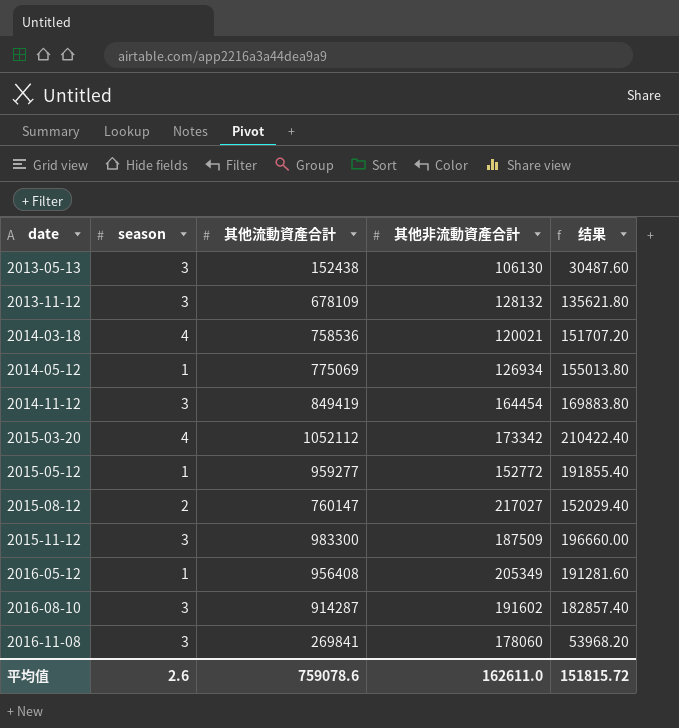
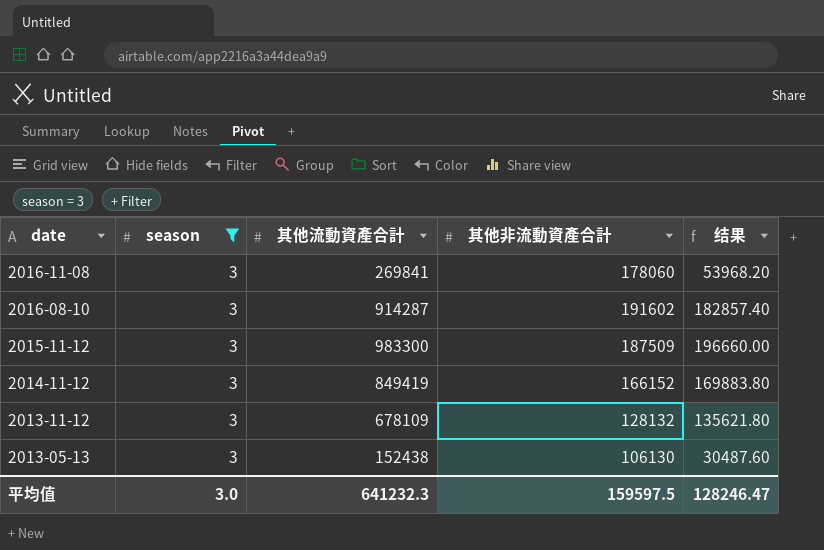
filter: none -> season = 3
row order: date ascending -> date descending
2014-11-12 | 其他非流動資產合計: 164454 -> 166152
平均值 | season: 2.6 -> 3.0
平均值 | 其他流動資產合計: 759078.6 -> 641232.3
平均值 | 其他非流動資產合計: 162611.0 -> 159597.5
平均值 | 结果: 151815.72 -> 128246.47

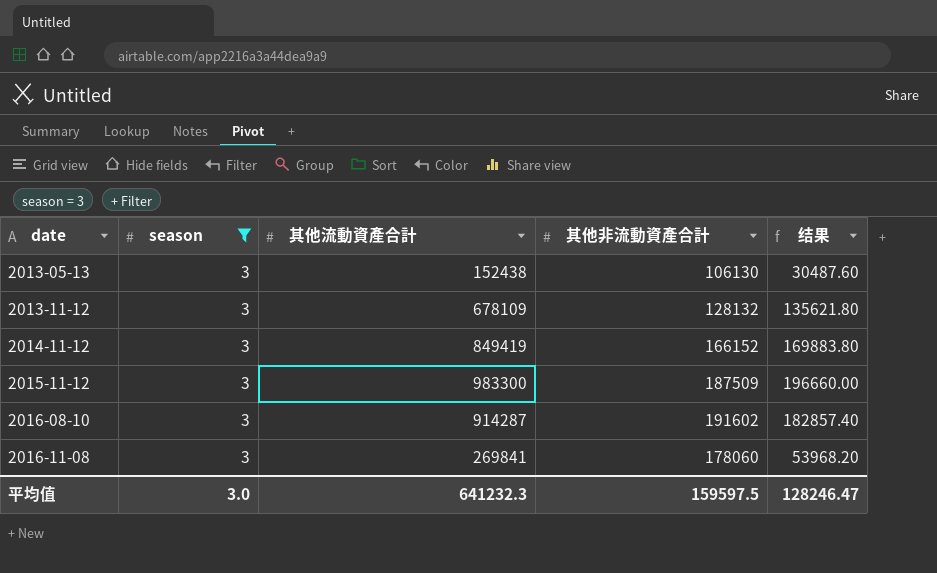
row order: date descending -> date ascending

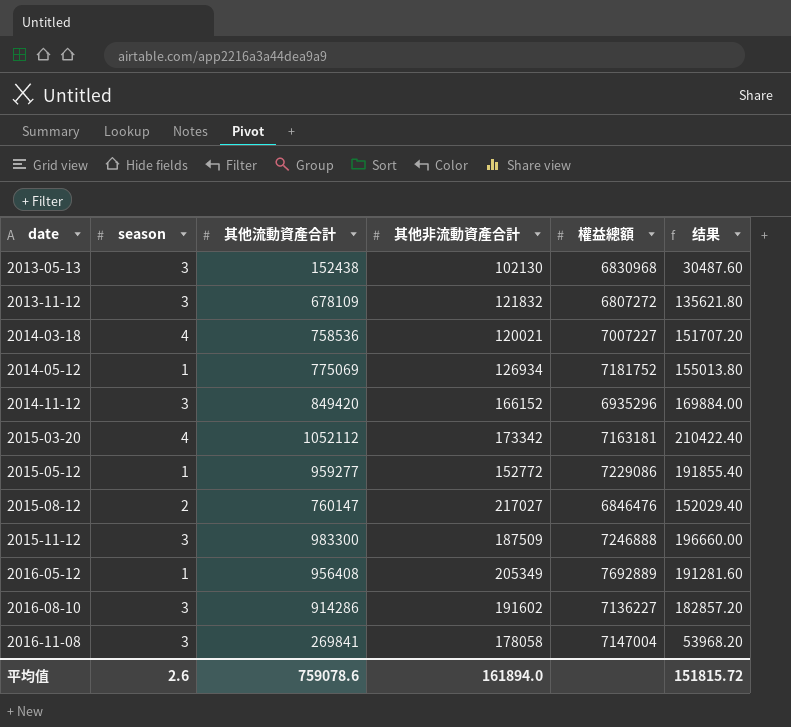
filter: season = 3 -> none
column 權益總額 | position: none -> 5
2013-05-13 | 其他非流動資產合計: 106130 -> 102130
2013-11-12 | 其他非流動資產合計: 128132 -> 121832
2014-11-12 | 其他流動資產合計: 849419 -> 849420
2014-11-12 | 结果: 169883.80 -> 169884.00
2016-08-10 | 其他流動資產合計: 914287 -> 914286
2016-08-10 | 结果: 182857.40 -> 182857.20
2016-11-08 | 其他非流動資產合計: 178060 -> 178058
平均值 | season: 3.0 -> 2.6
平均值 | 其他流動資產合計: 641232.3 -> 759078.6
平均值 | 其他非流動資產合計: 159597.5 -> 161894.0
平均值 | 结果: 128246.47 -> 151815.72

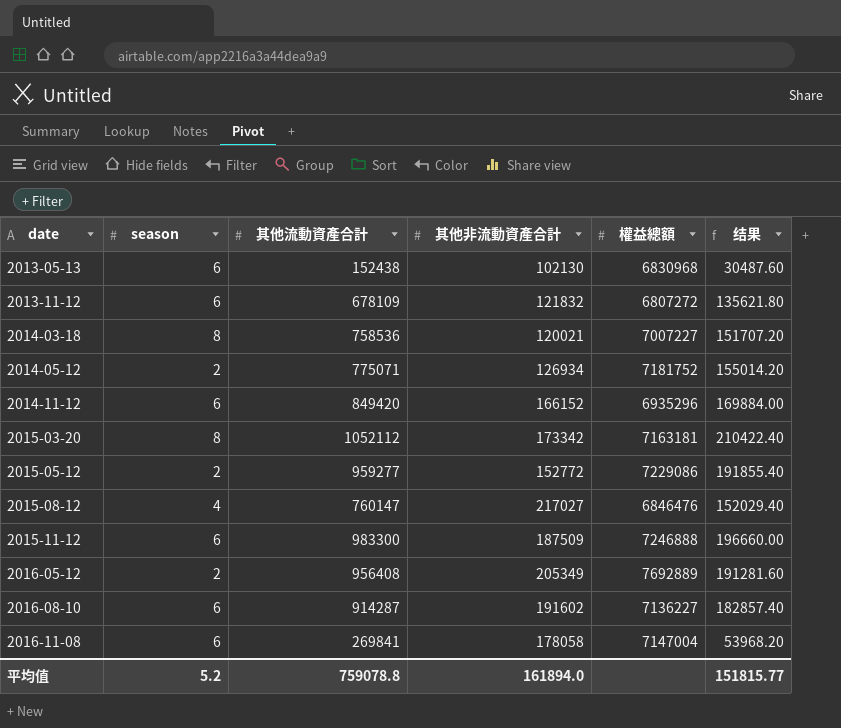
2013-05-13 | season: 3 -> 6
2013-11-12 | season: 3 -> 6
2014-03-18 | season: 4 -> 8
2014-05-12 | season: 1 -> 2
2014-05-12 | 其他流動資產合計: 775069 -> 775071
2014-05-12 | 结果: 155013.80 -> 155014.20
2014-11-12 | season: 3 -> 6
2015-03-20 | season: 4 -> 8
2015-05-12 | season: 1 -> 2
2015-08-12 | season: 2 -> 4
2015-11-12 | season: 3 -> 6
2016-05-12 | season: 1 -> 2
2016-08-10 | season: 3 -> 6
2016-08-10 | 其他流動資產合計: 914286 -> 914287
2016-08-10 | 结果: 182857.20 -> 182857.40
2016-11-08 | season: 3 -> 6
平均值 | season: 2.6 -> 5.2
平均值 | 其他流動資產合計: 759078.6 -> 759078.8
平均值 | 结果: 151815.72 -> 151815.77

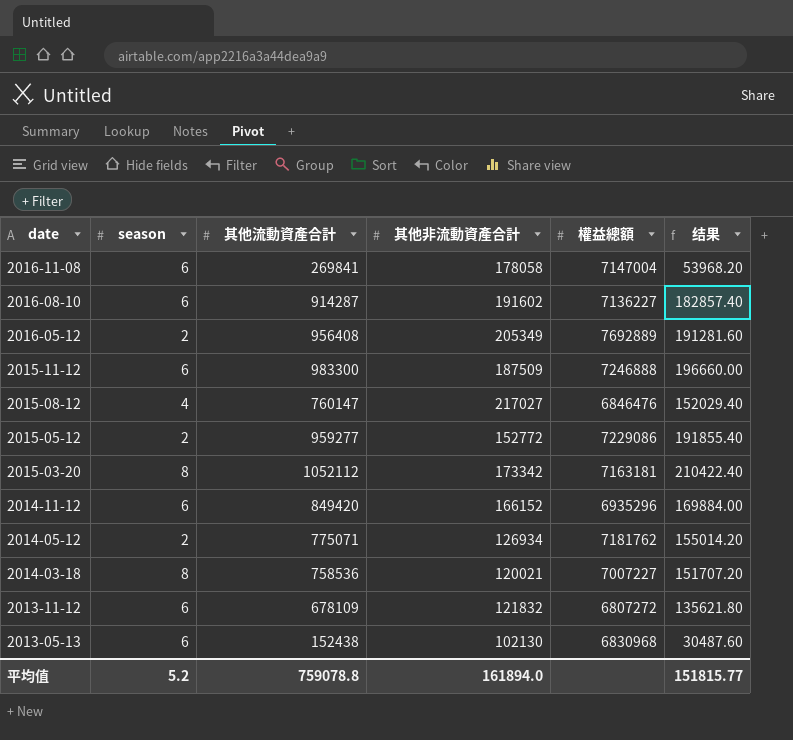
row order: date ascending -> date descending
2014-05-12 | 權益總額: 7181752 -> 7181762

